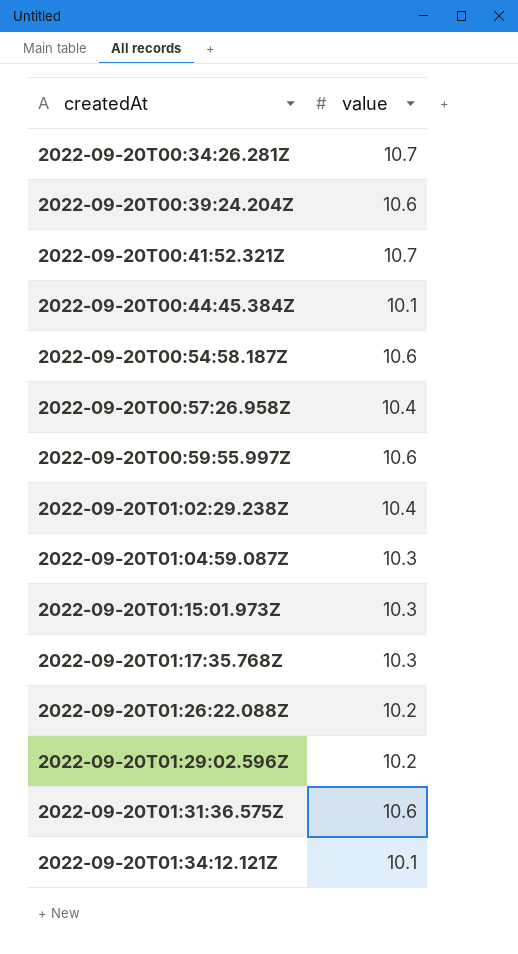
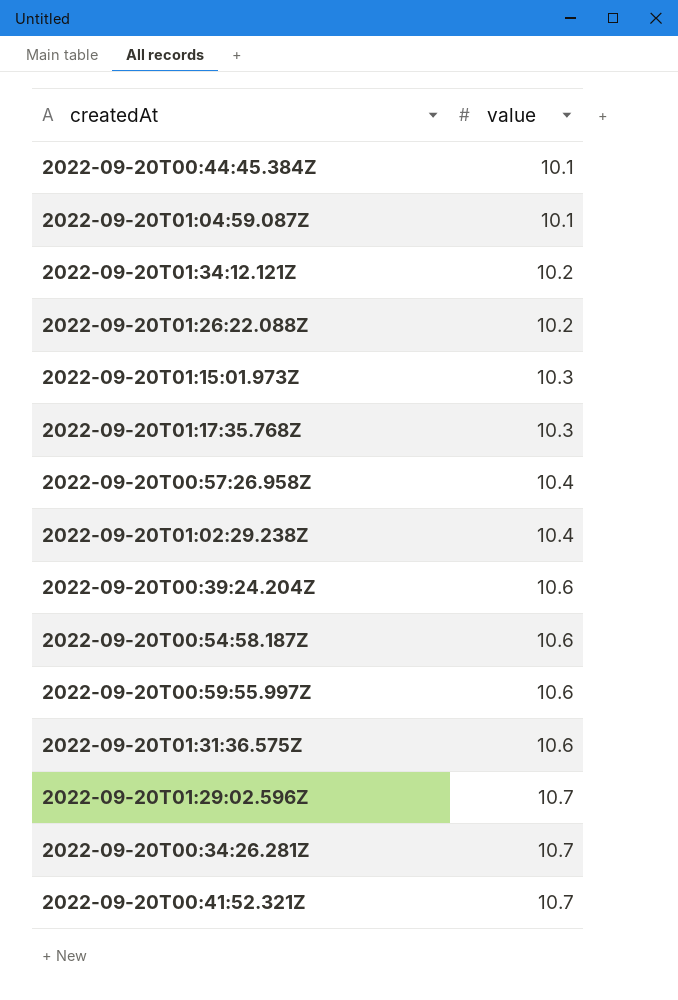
row order: createdAt ascending -> value ascending
2022-09-20T01:04:59.087Z | value: 10.3 -> 10.1
2022-09-20T01:34:12.121Z | value: 10.1 -> 10.2
2022-09-20T01:29:02.596Z | value: 10.2 -> 10.7

